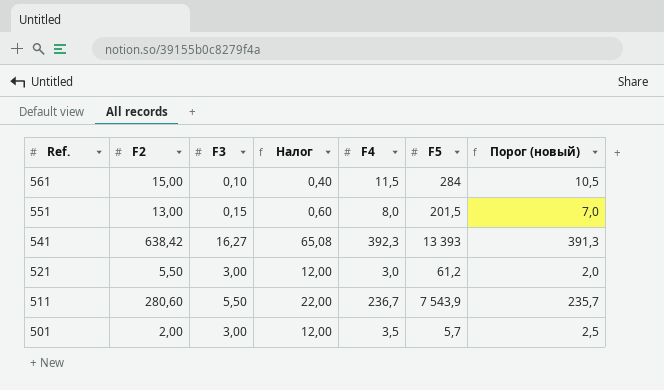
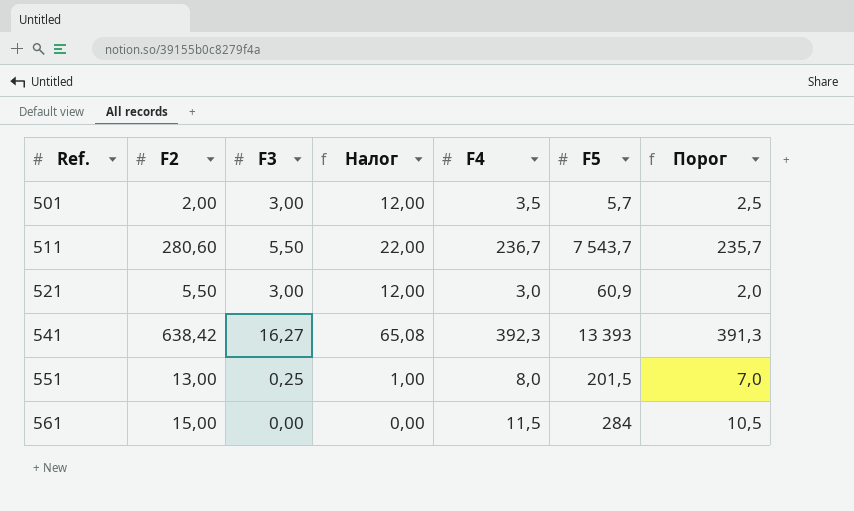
row order: Ref. descending -> Ref. ascending
column name: Порог (новый) -> Порог
511 | F5: 7 543,9 -> 7 543,7
521 | F5: 61,2 -> 60,9
551 | F3: 0,15 -> 0,25
551 | Налог: 0,60 -> 1,00
561 | F3: 0,10 -> 0,00
561 | Налог: 0,40 -> 0,00

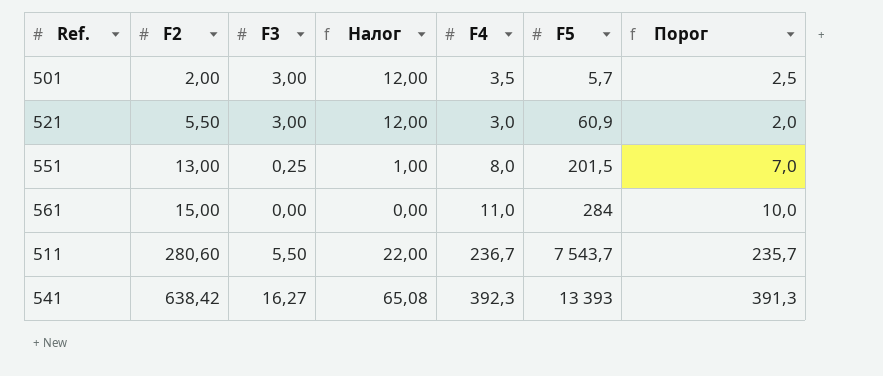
row order: Ref. ascending -> F2 ascending
561 | F4: 11,5 -> 11,0
561 | Порог: 10,5 -> 10,0

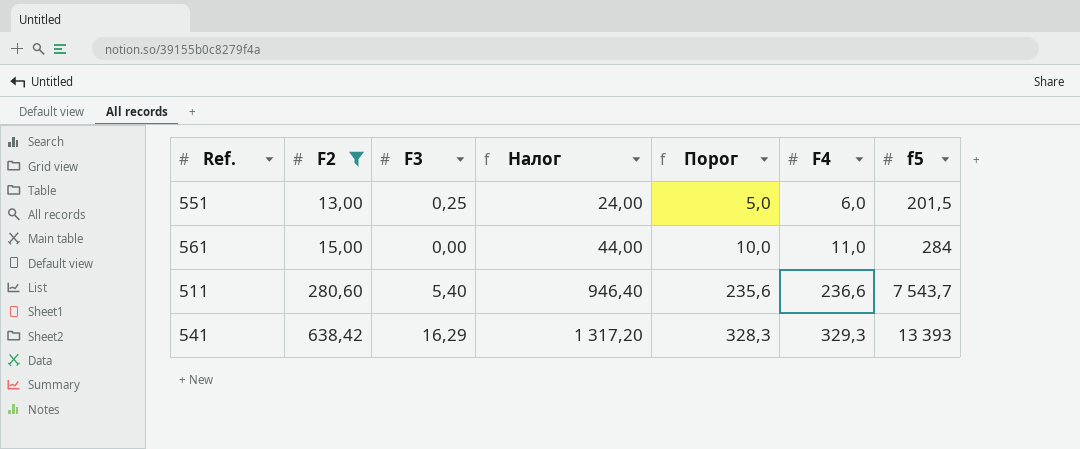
filter: none -> F2 >= 13,00
column Налог | formula: [F3] * 4 -> [F4] * 4
column Порог | position: 7 -> 5
column name: F5 -> f5
551 | Порог: 7,0 -> 5,0
551 | F4: 8,0 -> 6,0
511 | F3: 5,50 -> 5,40
511 | Порог: 235,7 -> 235,6
511 | F4: 236,7 -> 236,6
541 | F3: 16,27 -> 16,29
541 | Порог: 391,3 -> 328,3
541 | F4: 392,3 -> 329,3

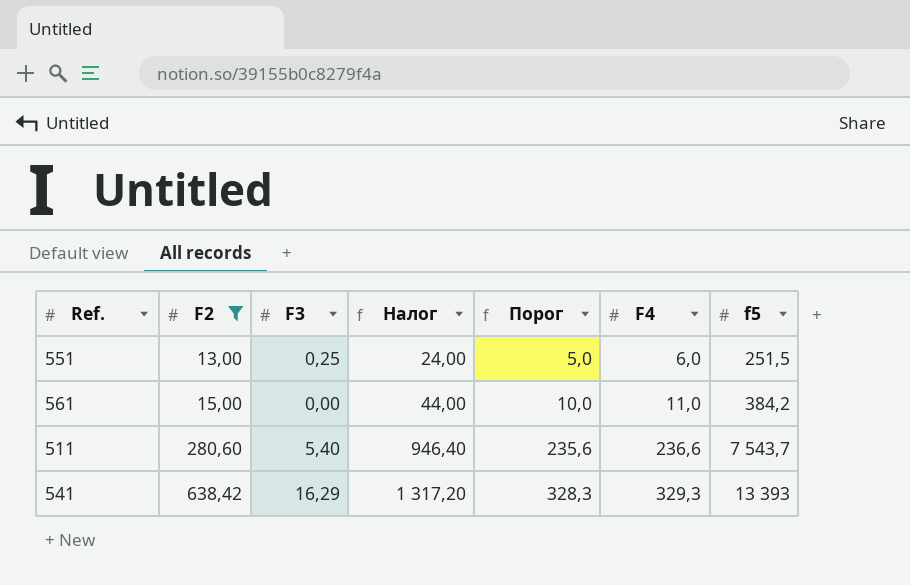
551 | f5: 201,5 -> 251,5
561 | f5: 284 -> 384,2

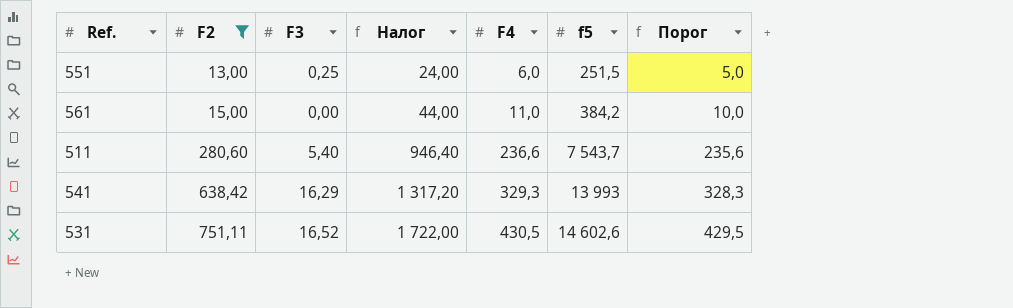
column Порог | position: 5 -> 7
541 | f5: 13 393 -> 13 993
row 531: none -> 751,11 | 16,52 | 1 722,00 | 430,5 | 14 602,6 | 429,5

